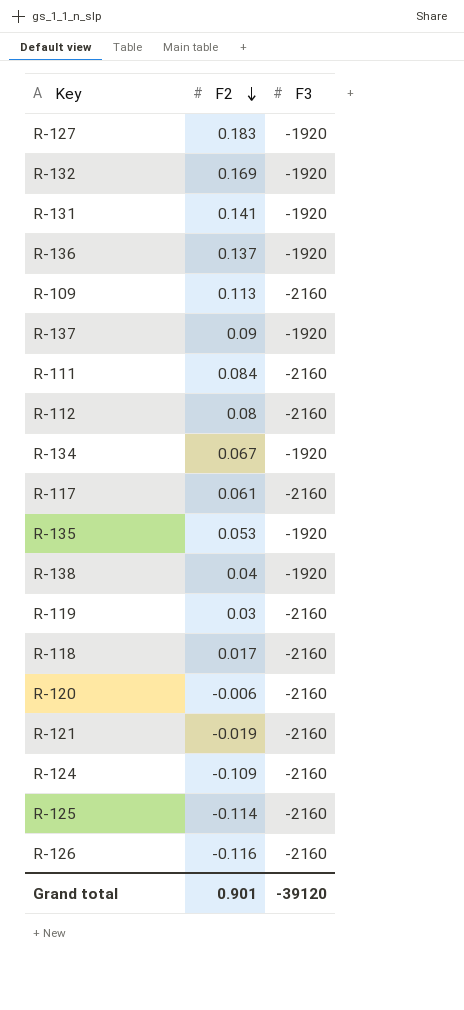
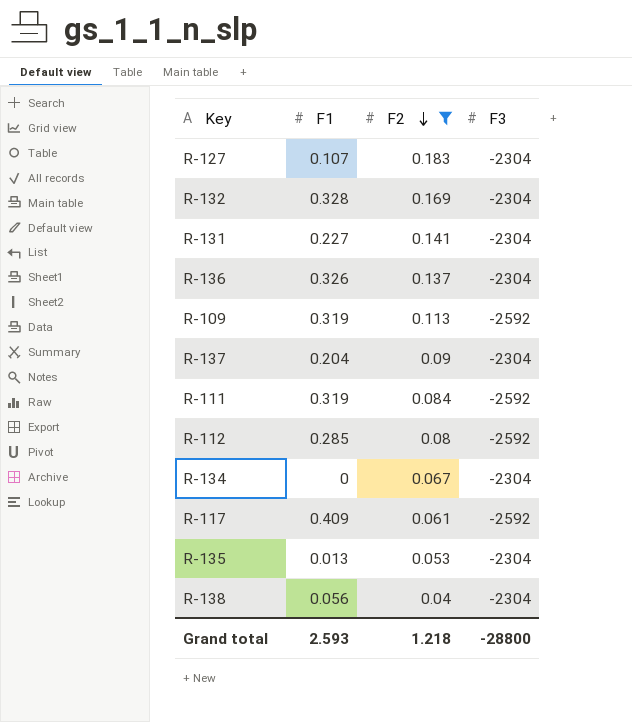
filter: none -> F2 >= 0.04
column F1 | position: none -> 2
R-127 | F3: -1920 -> -2304
R-132 | F3: -1920 -> -2304
R-131 | F3: -1920 -> -2304
R-136 | F3: -1920 -> -2304
R-109 | F3: -2160 -> -2592
R-137 | F3: -1920 -> -2304
R-111 | F3: -2160 -> -2592
R-112 | F3: -2160 -> -2592
R-134 | F3: -1920 -> -2304
R-117 | F3: -2160 -> -2592
R-135 | F3: -1920 -> -2304
R-138 | F3: -1920 -> -2304
Grand total | F2: 0.901 -> 1.218
Grand total | F3: -39120 -> -28800

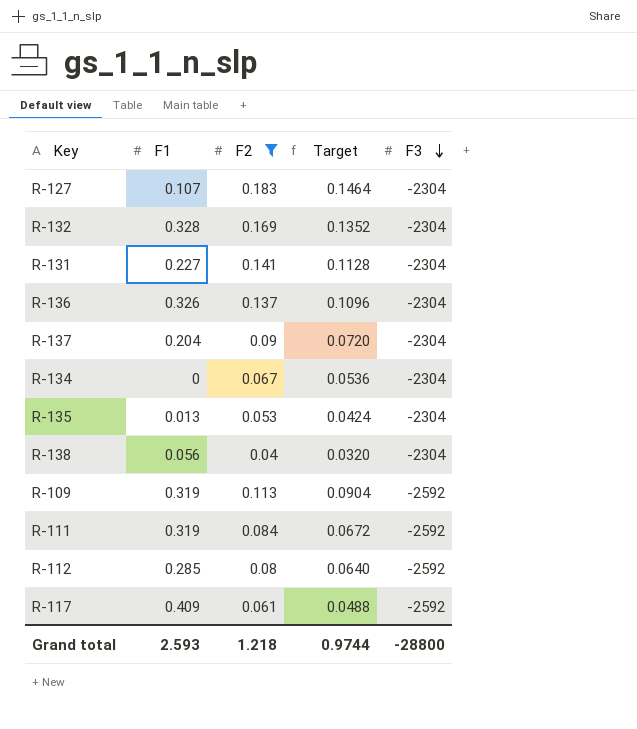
row order: F2 descending -> F3 descending
column Target | formula: none -> [F2] * 0.8

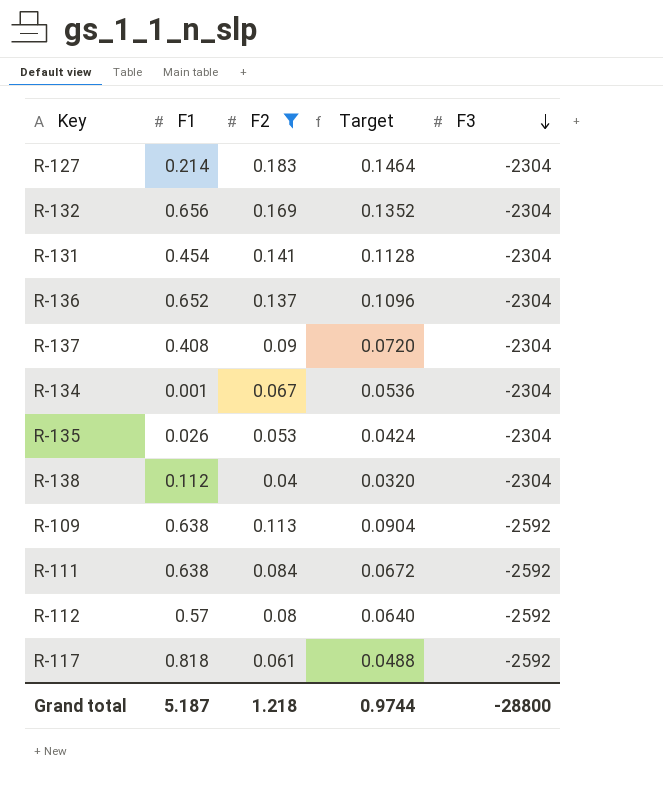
R-127 | F1: 0.107 -> 0.214
R-132 | F1: 0.328 -> 0.656
R-131 | F1: 0.227 -> 0.454
R-136 | F1: 0.326 -> 0.652
R-137 | F1: 0.204 -> 0.408
R-134 | F1: 0 -> 0.001
R-135 | F1: 0.013 -> 0.026
R-138 | F1: 0.056 -> 0.112
R-109 | F1: 0.319 -> 0.638
R-111 | F1: 0.319 -> 0.638
R-112 | F1: 0.285 -> 0.57
R-117 | F1: 0.409 -> 0.818
Grand total | F1: 2.593 -> 5.187

